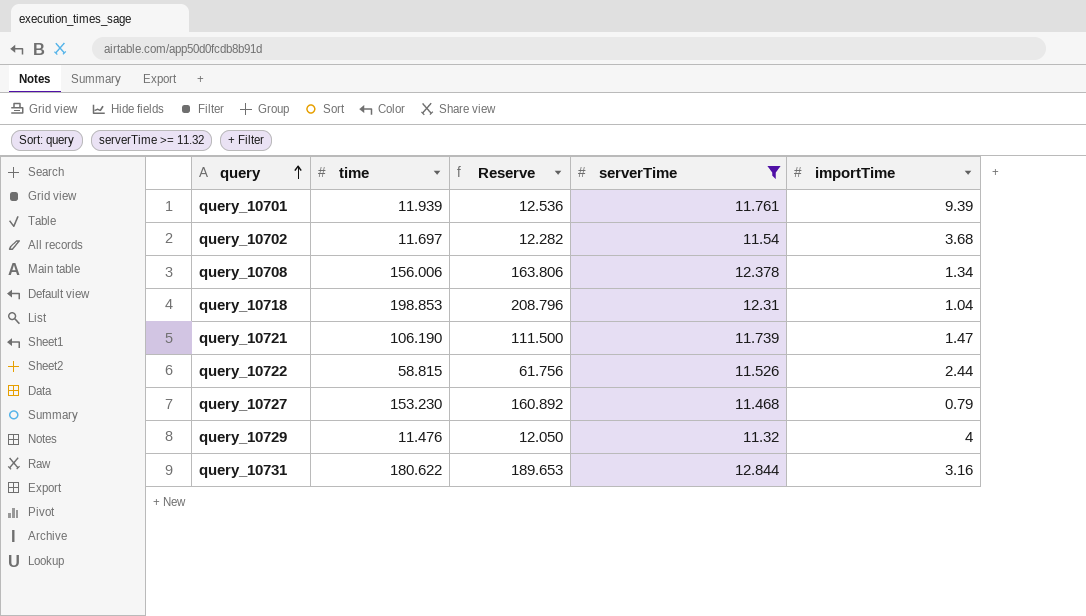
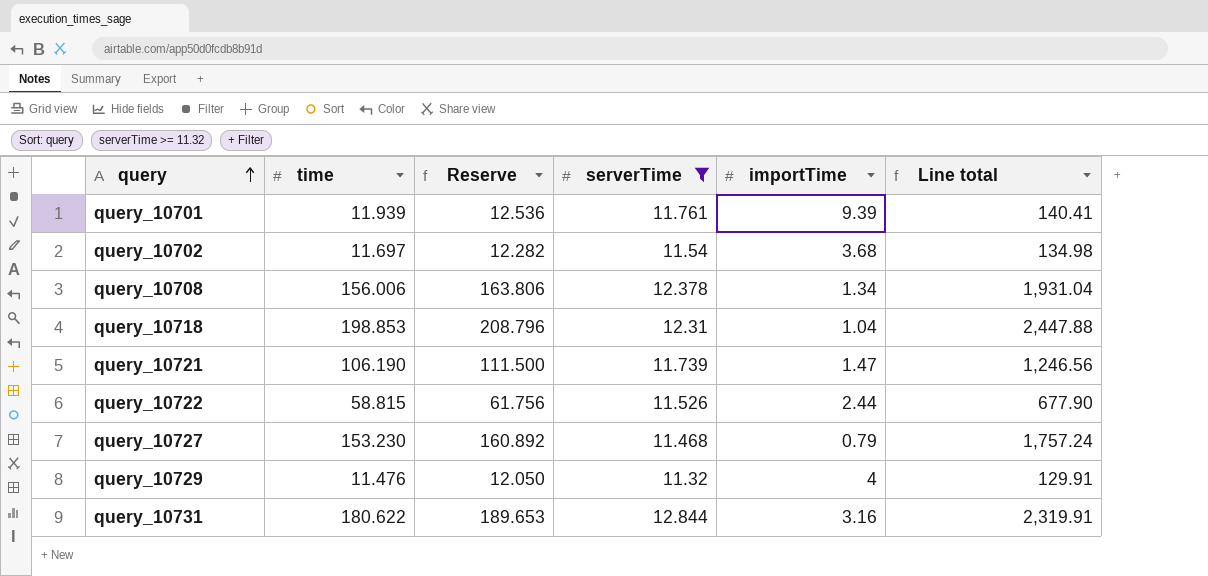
column Line total | formula: none -> [time] * [serverTime]

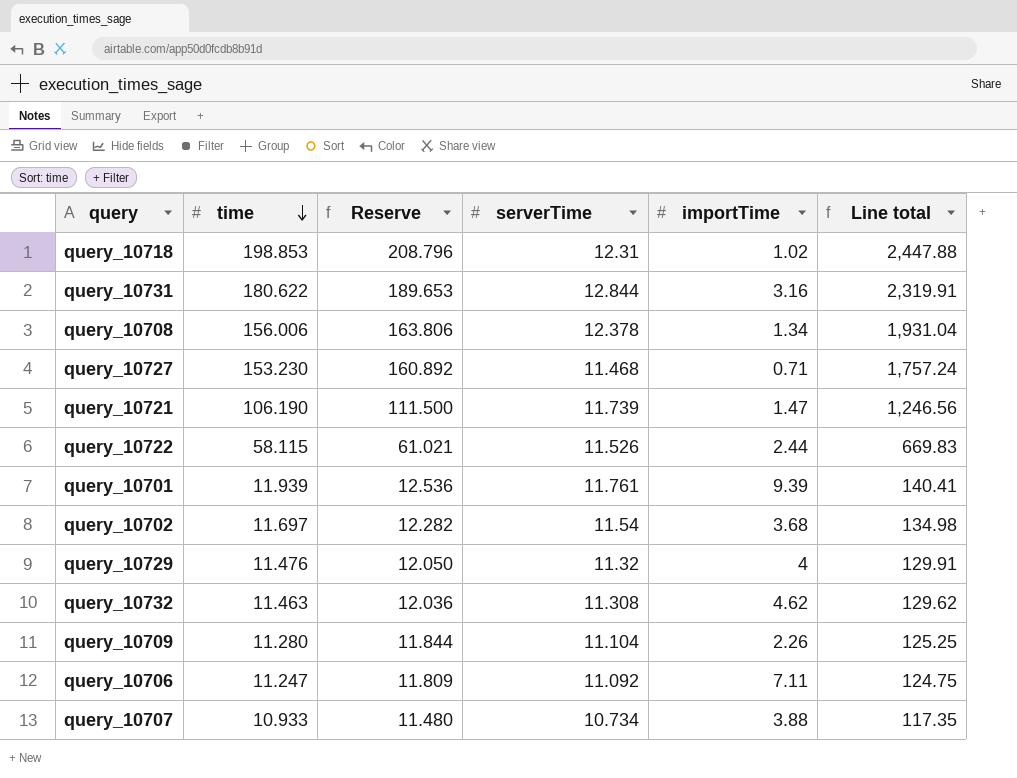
filter: serverTime >= 11.32 -> none
row order: query ascending -> time descending
query_10718 | importTime: 1.04 -> 1.02
query_10727 | importTime: 0.79 -> 0.71
query_10722 | time: 58.815 -> 58.115
query_10722 | Reserve: 61.756 -> 61.021
query_10722 | Line total: 677.90 -> 669.83

